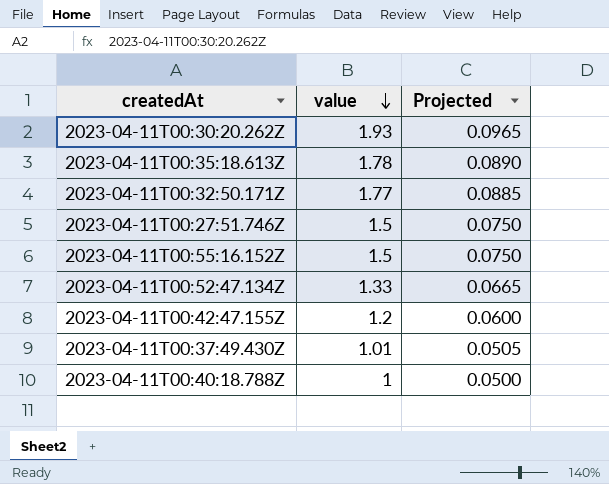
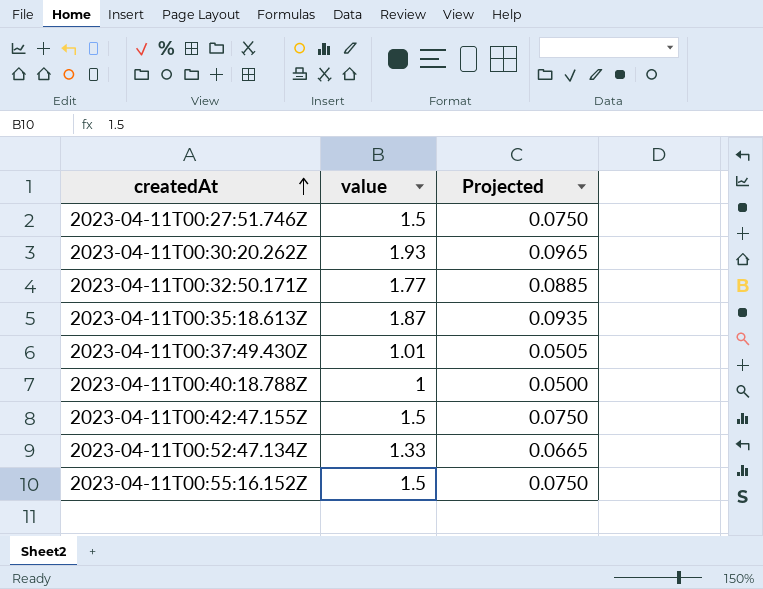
row order: value descending -> createdAt ascending
2023-04-11T00:35:18.613Z | value: 1.78 -> 1.87
2023-04-11T00:35:18.613Z | Projected: 0.0890 -> 0.0935
2023-04-11T00:42:47.155Z | value: 1.2 -> 1.5
2023-04-11T00:42:47.155Z | Projected: 0.0600 -> 0.0750

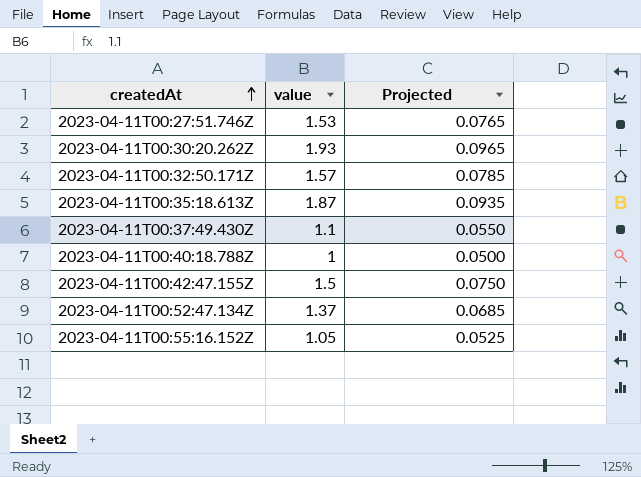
2023-04-11T00:27:51.746Z | value: 1.5 -> 1.53
2023-04-11T00:27:51.746Z | Projected: 0.0750 -> 0.0765
2023-04-11T00:32:50.171Z | value: 1.77 -> 1.57
2023-04-11T00:32:50.171Z | Projected: 0.0885 -> 0.0785
2023-04-11T00:37:49.430Z | value: 1.01 -> 1.1
2023-04-11T00:37:49.430Z | Projected: 0.0505 -> 0.0550
2023-04-11T00:52:47.134Z | value: 1.33 -> 1.37
2023-04-11T00:52:47.134Z | Projected: 0.0665 -> 0.0685
2023-04-11T00:55:16.152Z | value: 1.5 -> 1.05
2023-04-11T00:55:16.152Z | Projected: 0.0750 -> 0.0525

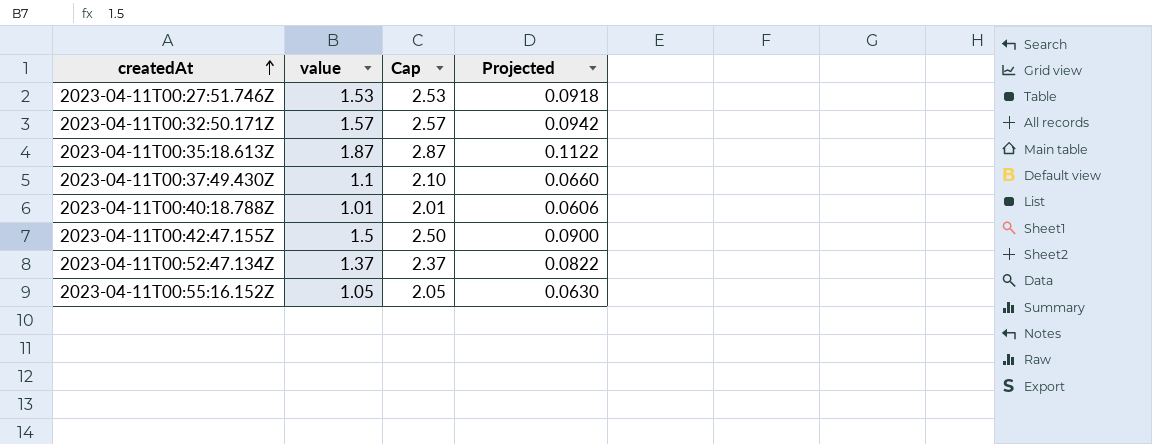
column Cap | formula: none -> [value] + 1
column Projected | formula: [value] * 0.05 -> [value] * 0.06
row 2023-04-11T00:30:20.262Z: 1.93 | 0.0965 -> none
2023-04-11T00:40:18.788Z | value: 1 -> 1.01

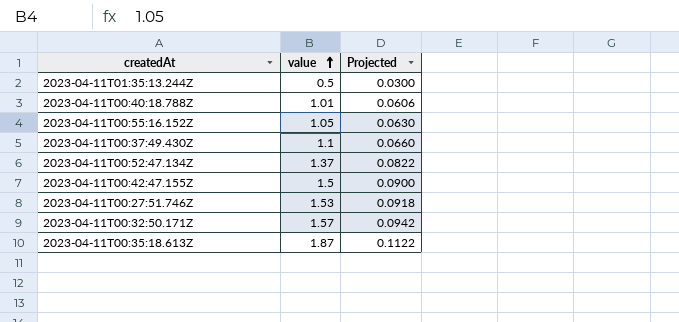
row order: createdAt ascending -> value ascending
column Cap | formula: [value] + 1 -> none
row 2023-04-11T01:35:13.244Z: none -> 0.5 | 0.0300

